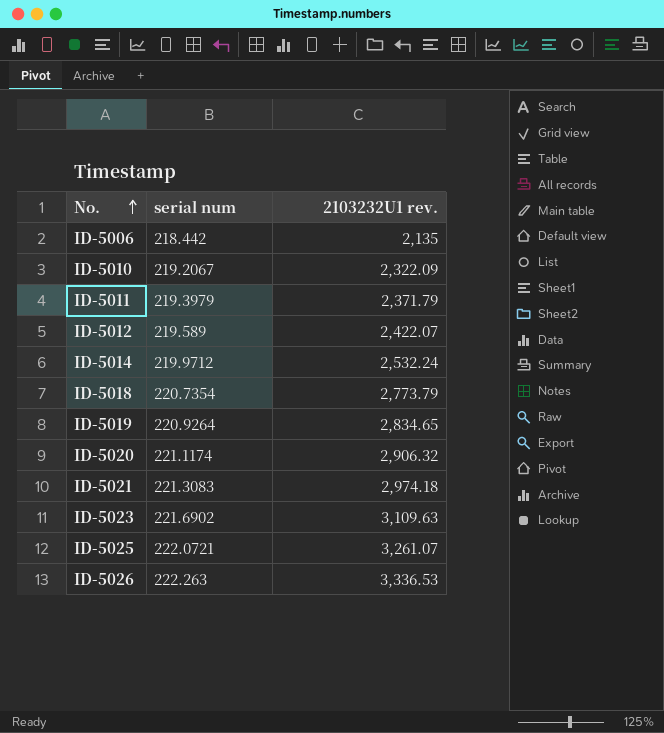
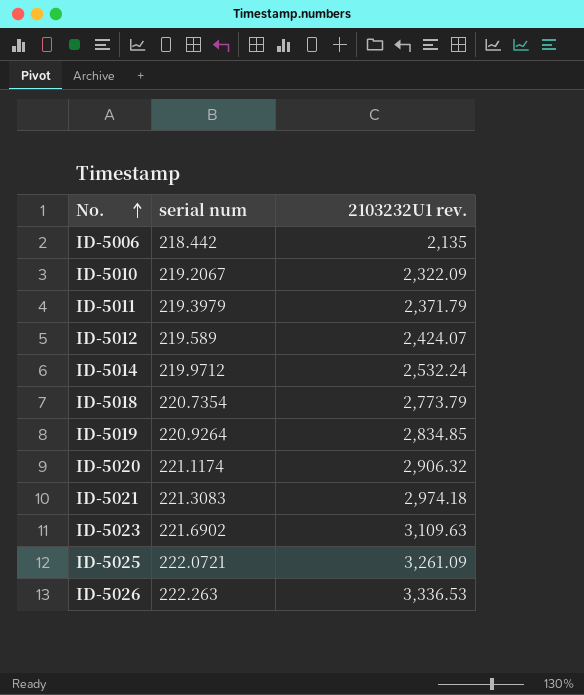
ID-5012 | 2103232U1 rev.: 2,422.07 -> 2,424.07
ID-5019 | 2103232U1 rev.: 2,834.65 -> 2,834.85
ID-5025 | 2103232U1 rev.: 3,261.07 -> 3,261.09

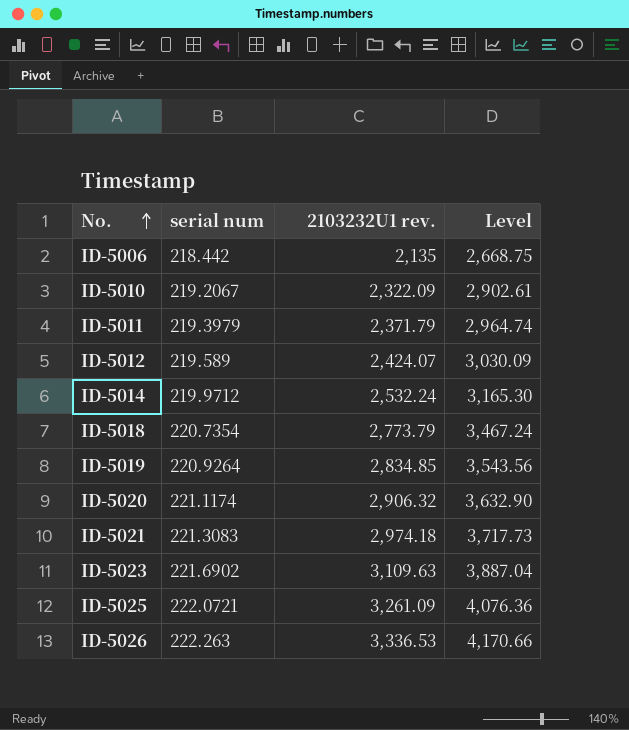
column Level | formula: none -> [2103232U1 rev.] * 1.25

